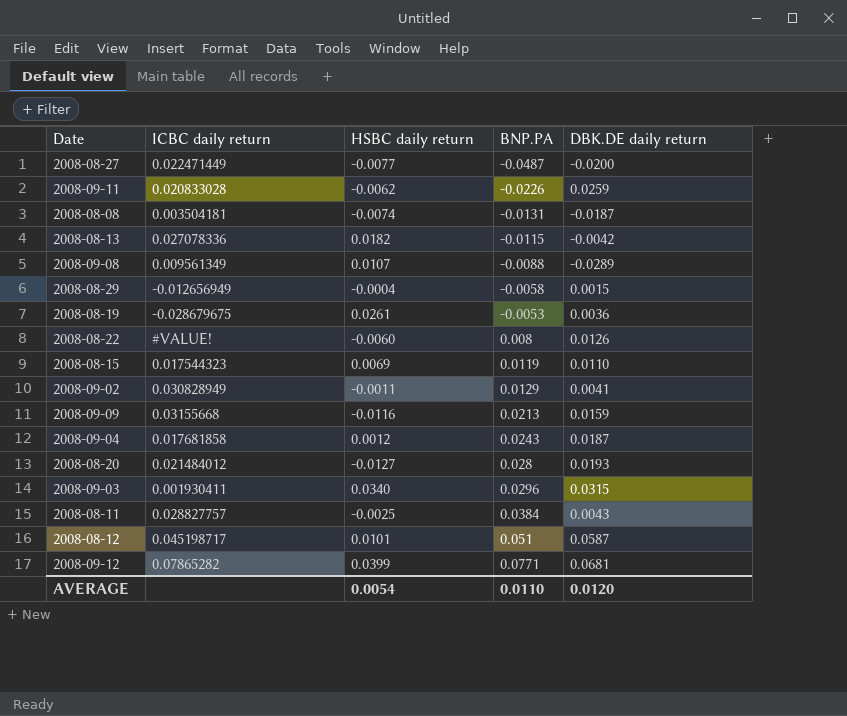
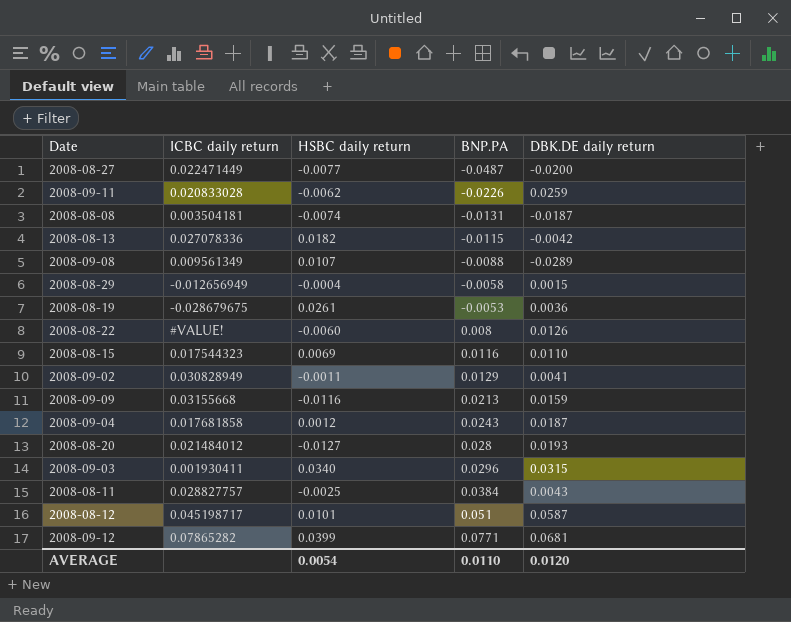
2008-08-15 | BNP.PA: 0.0119 -> 0.0116

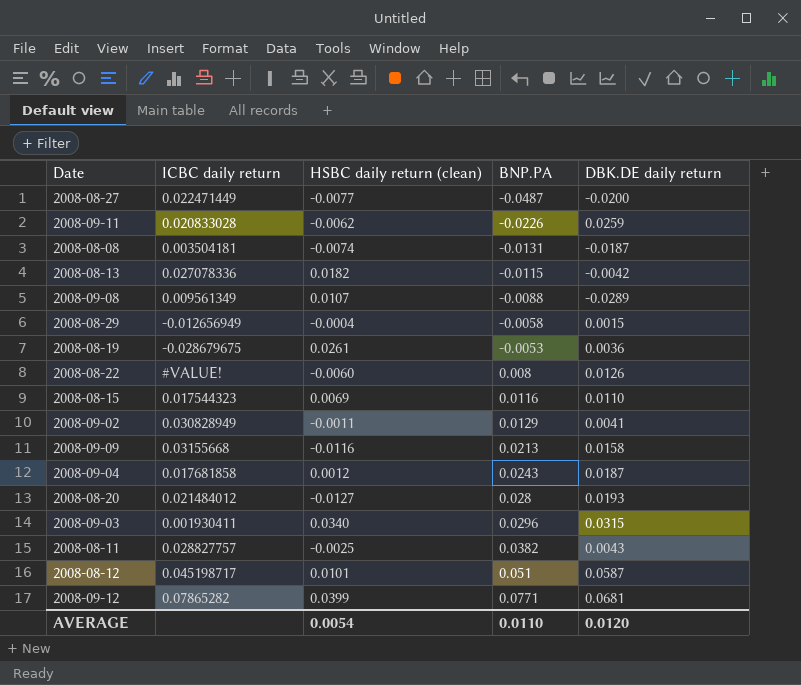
column name: HSBC daily return -> HSBC daily return (clean)
2008-09-09 | DBK.DE daily return: 0.0159 -> 0.0158
2008-08-11 | BNP.PA: 0.0384 -> 0.0382

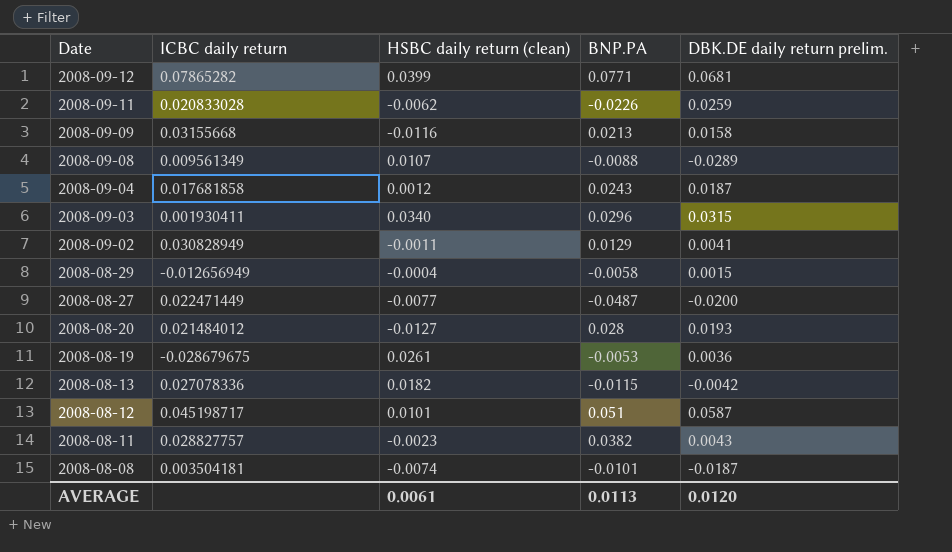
row order: BNP.PA ascending -> Date descending
column name: DBK.DE daily return -> DBK.DE daily return prelim.
row 2008-08-22: #VALUE! | -0.0060 | 0.008 | 0.0126 -> none
row 2008-08-15: 0.017544323 | 0.0069 | 0.0116 | 0.0110 -> none
2008-08-11 | HSBC daily return (clean): -0.0025 -> -0.0023
2008-08-08 | BNP.PA: -0.0131 -> -0.0101
AVERAGE | HSBC daily return (clean): 0.0054 -> 0.0061
AVERAGE | BNP.PA: 0.0110 -> 0.0113

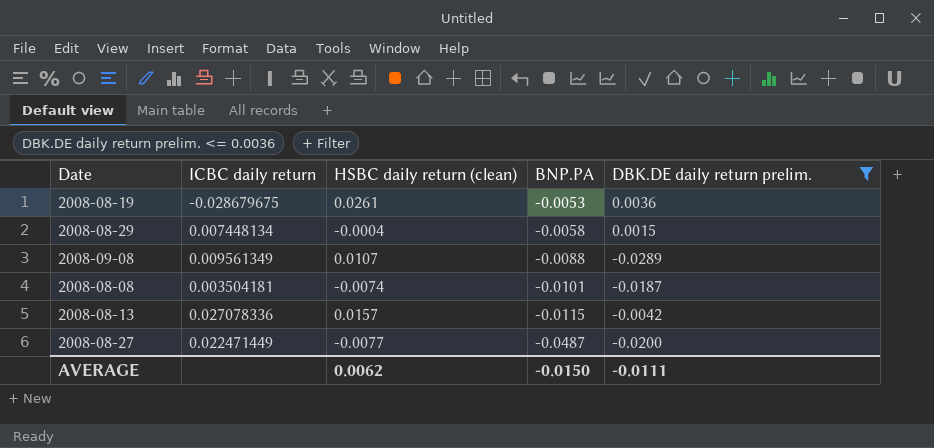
filter: none -> DBK.DE daily return prelim. <= 0.0036
row order: Date descending -> BNP.PA descending
2008-08-29 | ICBC daily return: -0.012656949 -> 0.007448134
2008-08-13 | HSBC daily return (clean): 0.0182 -> 0.0157
AVERAGE | HSBC daily return (clean): 0.0061 -> 0.0062
AVERAGE | BNP.PA: 0.0113 -> -0.0150
AVERAGE | DBK.DE daily return prelim.: 0.0120 -> -0.0111

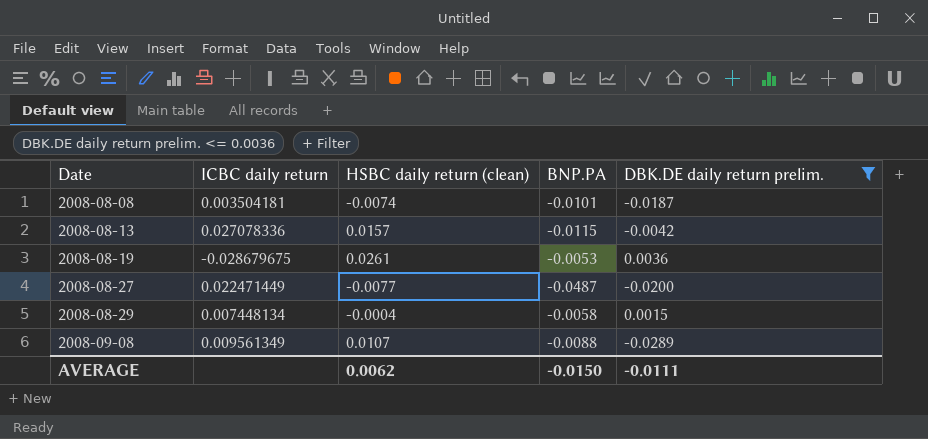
row order: BNP.PA descending -> Date ascending

